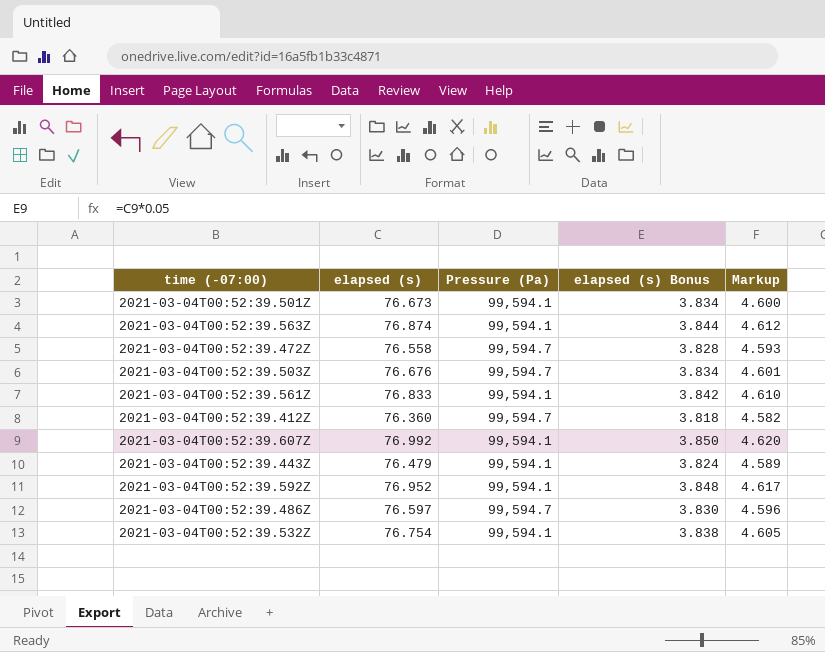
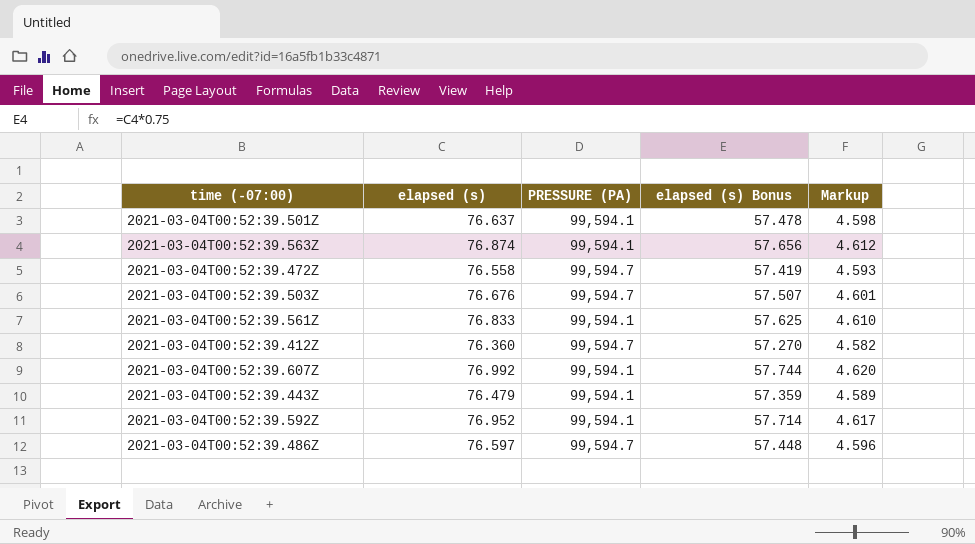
column name: Pressure (Pa) -> PRESSURE (PA)
column elapsed (s) Bonus | formula: [elapsed (s)] * 0.05 -> [elapsed (s)] * 0.75
row 2021-03-04T00:52:39.532Z: 76.754 | 99,594.1 | 3.838 | 4.605 -> none
2021-03-04T00:52:39.501Z | elapsed (s): 76.673 -> 76.637
2021-03-04T00:52:39.501Z | Markup: 4.600 -> 4.598

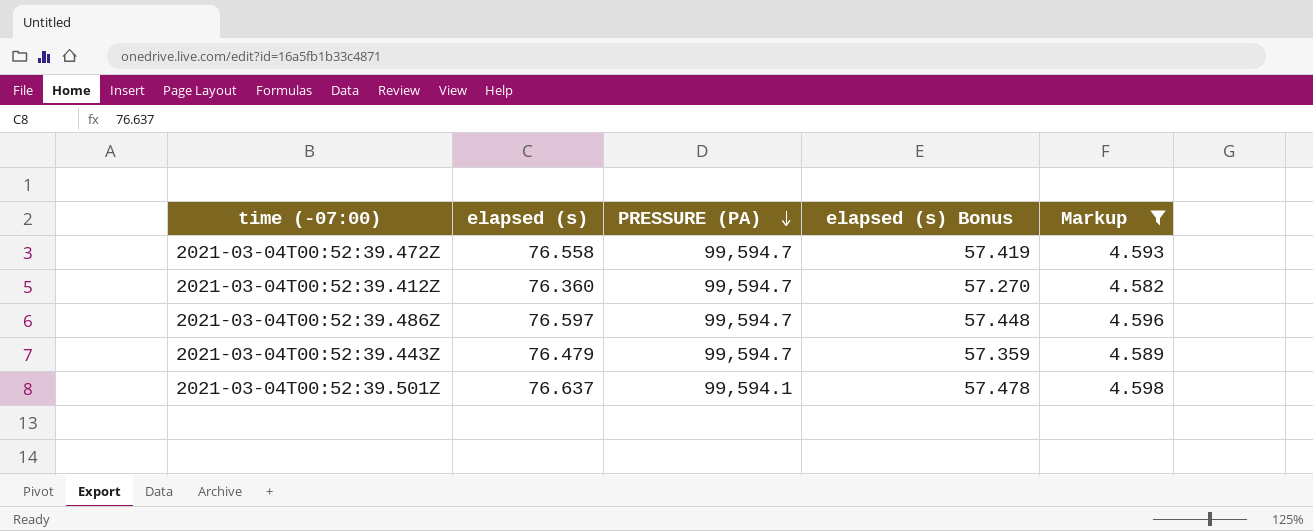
filter: none -> Markup <= 4.598
row order: none -> PRESSURE (PA) descending
2021-03-04T00:52:39.443Z | PRESSURE (PA): 99,594.1 -> 99,594.7

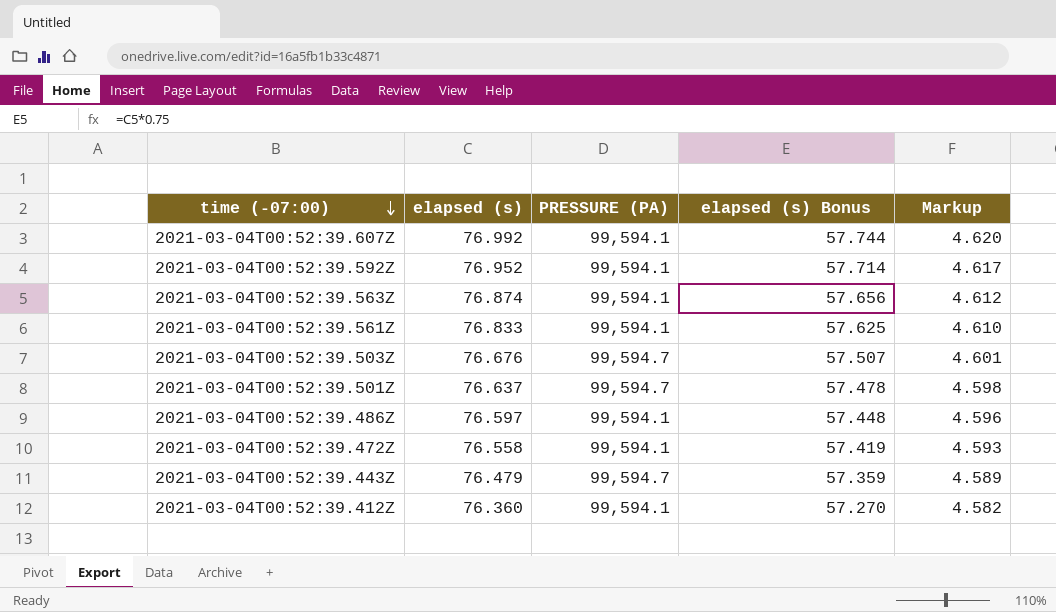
filter: Markup <= 4.598 -> none
row order: PRESSURE (PA) descending -> time (-07:00) descending
2021-03-04T00:52:39.501Z | PRESSURE (PA): 99,594.1 -> 99,594.7
2021-03-04T00:52:39.486Z | PRESSURE (PA): 99,594.7 -> 99,594.1
2021-03-04T00:52:39.472Z | PRESSURE (PA): 99,594.7 -> 99,594.1
2021-03-04T00:52:39.412Z | PRESSURE (PA): 99,594.7 -> 99,594.1

